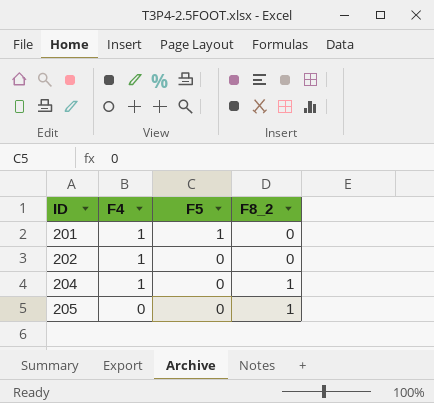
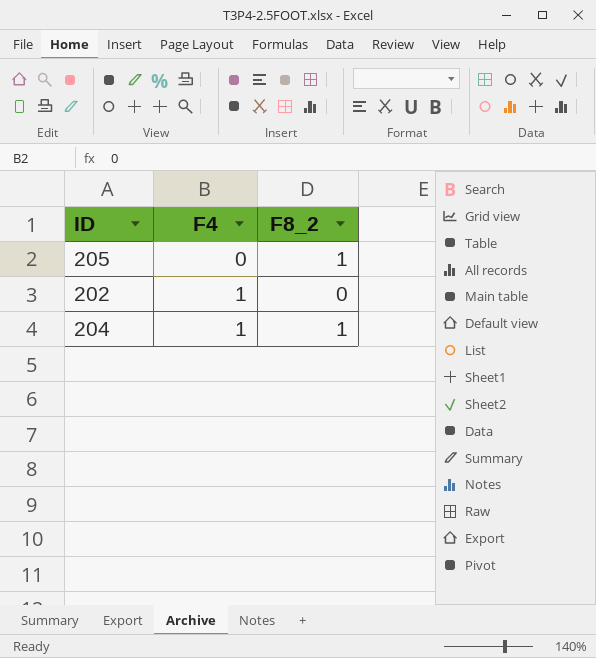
row order: ID ascending -> F4 ascending
column F5 | position: 3 -> none
row 201: 1 | 1 | 0 -> none

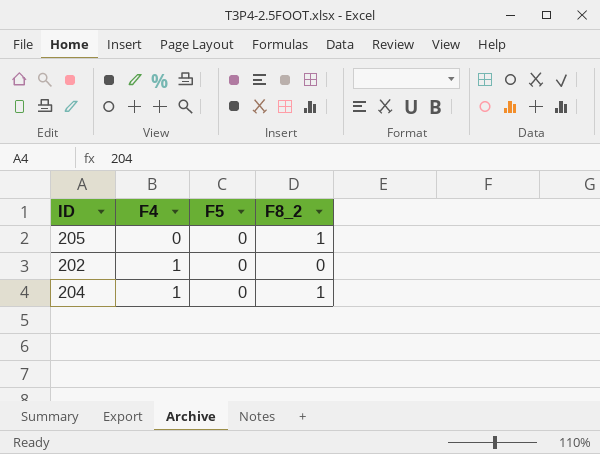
column F5 | position: none -> 3

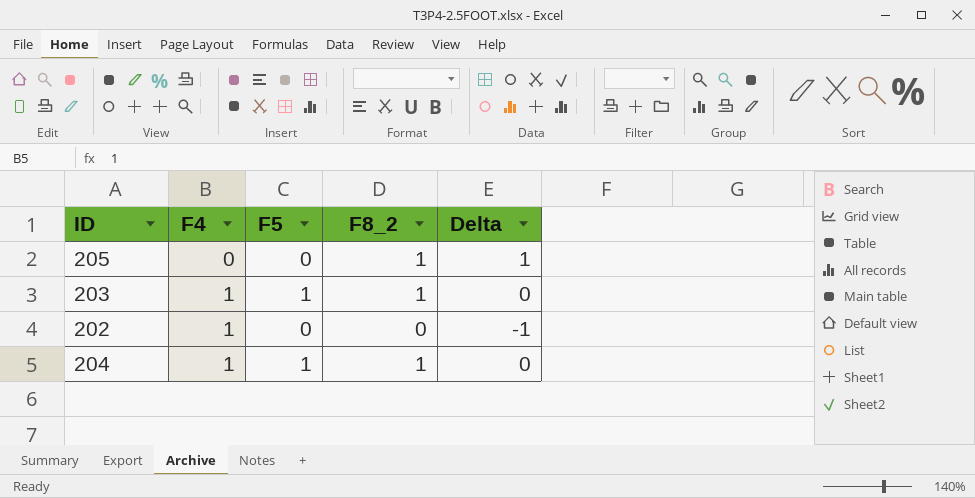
column Delta | formula: none -> [F8_2] - [F4]
row 203: none -> 1 | 1 | 1 | 0
204 | F5: 0 -> 1

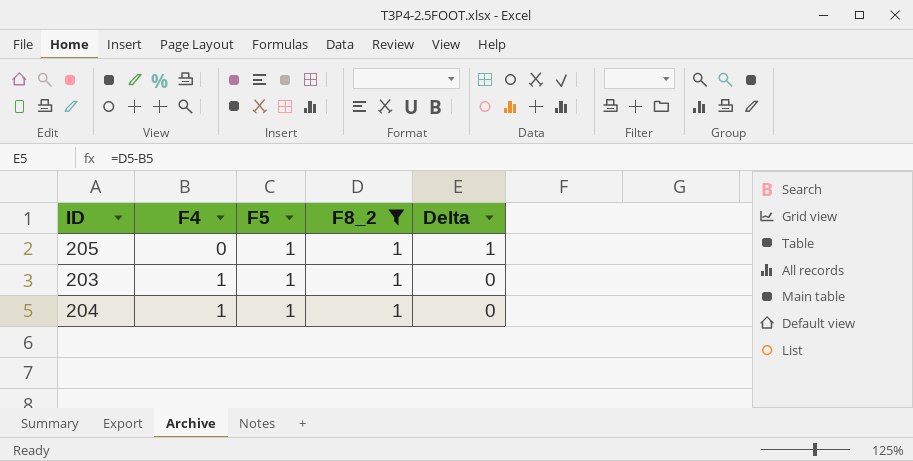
filter: none -> F8_2 = 1
205 | F5: 0 -> 1

